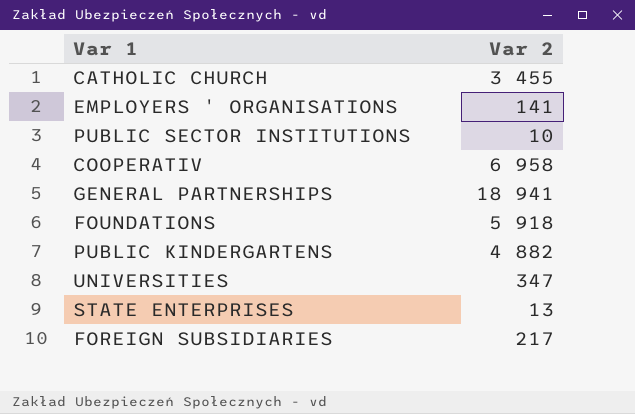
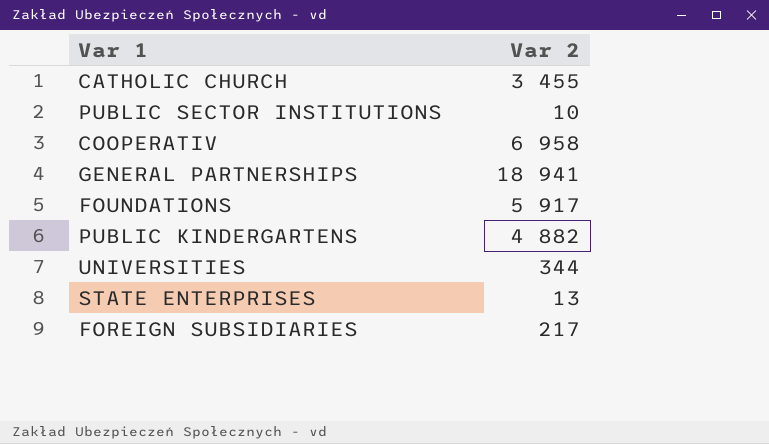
row EMPLOYERS ' ORGANISATIONS: 141 -> none
FOUNDATIONS | Var 2: 5 918 -> 5 917
UNIVERSITIES | Var 2: 347 -> 344

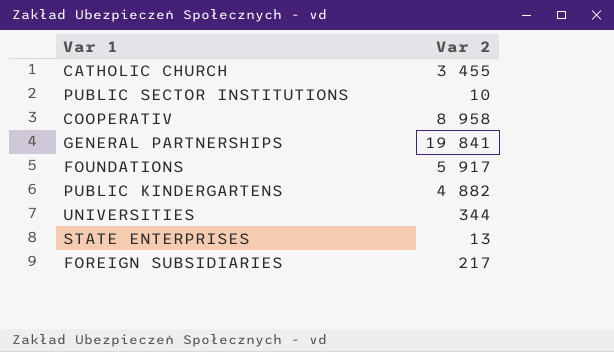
COOPERATIV | Var 2: 6 958 -> 8 958
GENERAL PARTNERSHIPS | Var 2: 18 941 -> 19 841

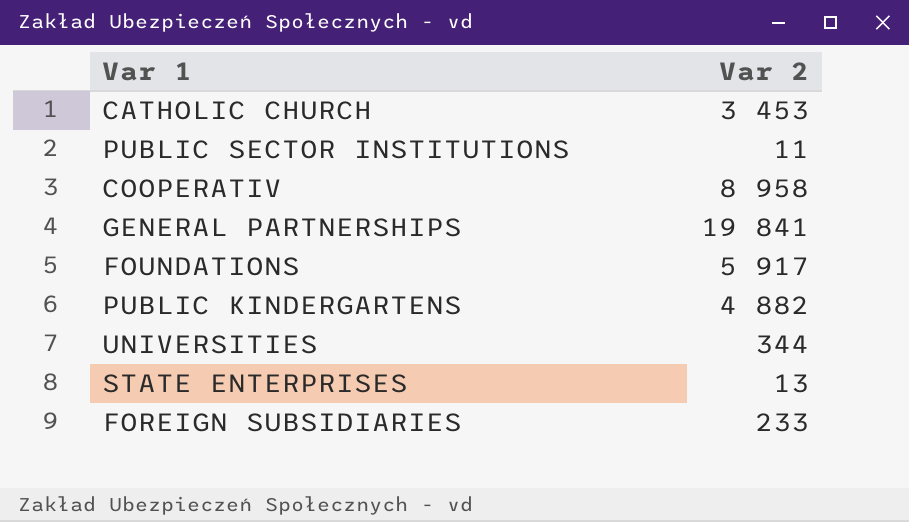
CATHOLIC CHURCH | Var 2: 3 455 -> 3 453
PUBLIC SECTOR INSTITUTIONS | Var 2: 10 -> 11
FOREIGN SUBSIDIARIES | Var 2: 217 -> 233

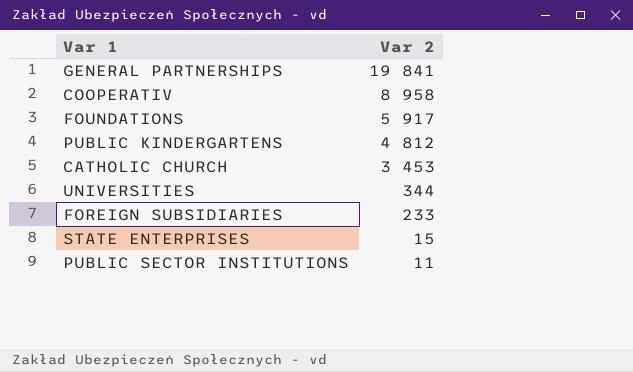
row order: none -> Var 2 descending
PUBLIC KINDERGARTENS | Var 2: 4 882 -> 4 812
STATE ENTERPRISES | Var 2: 13 -> 15

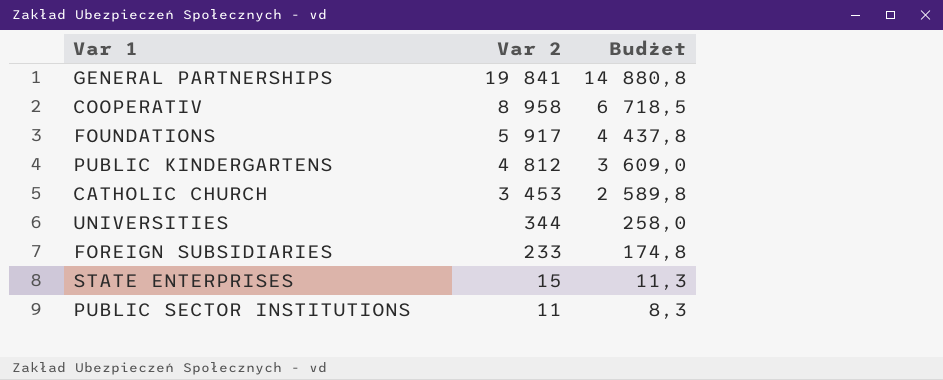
column Budżet | formula: none -> [Var 2] * 0,75

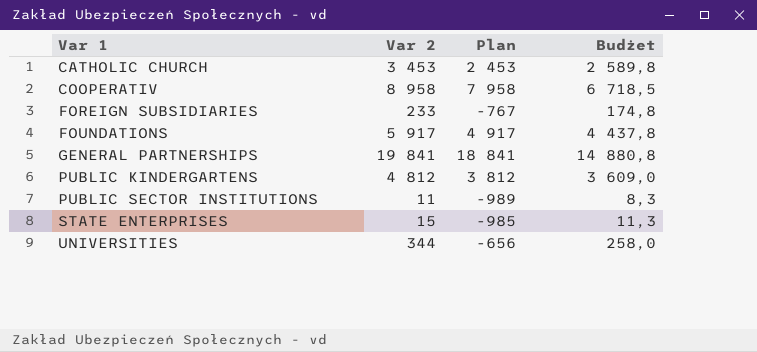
row order: Var 2 descending -> Var 1 ascending
column Plan | formula: none -> [Var 2] - 1000

